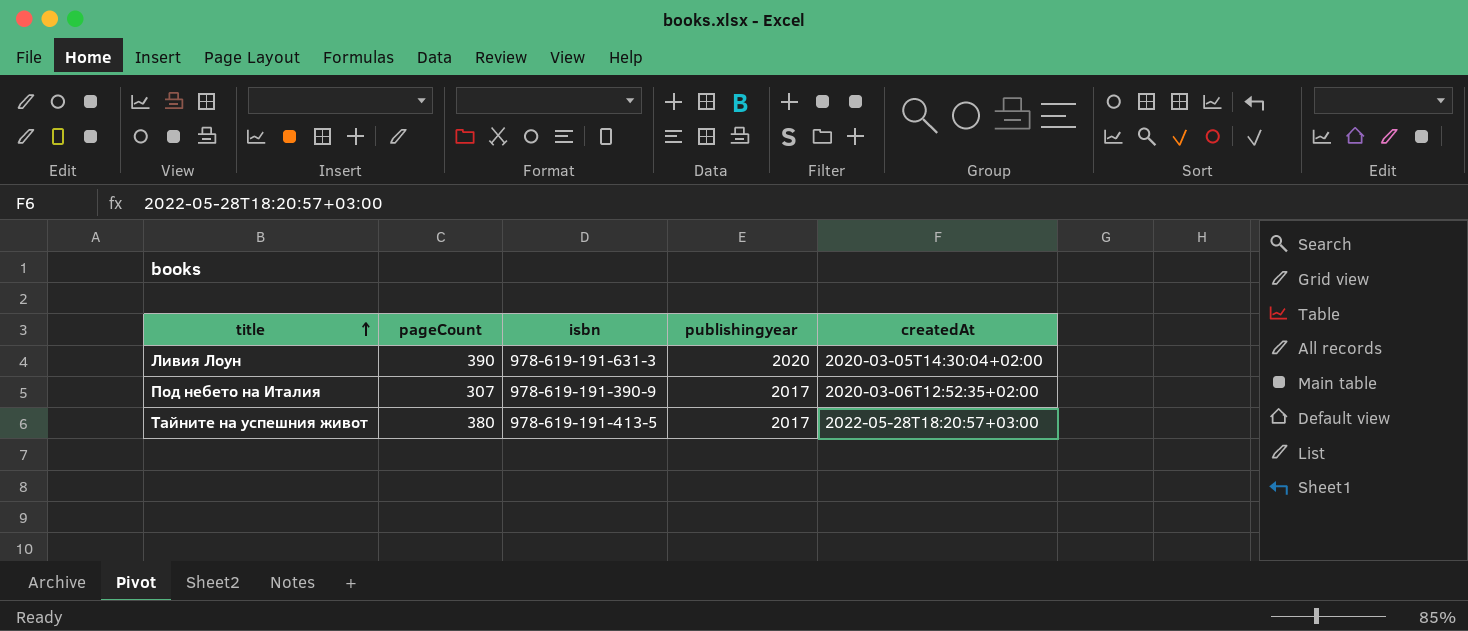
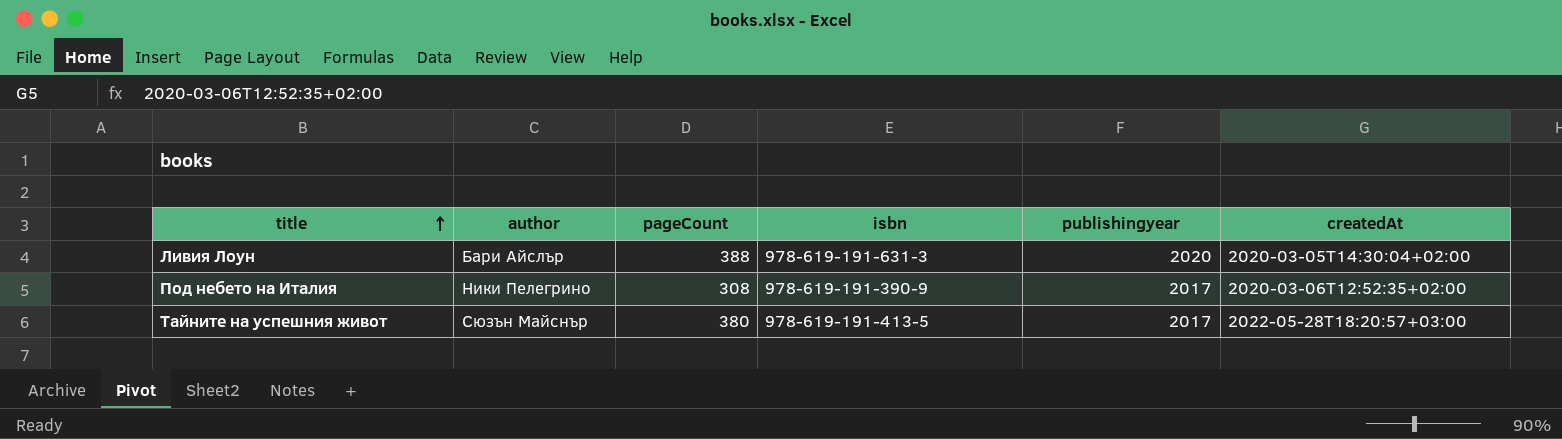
column author | position: none -> 2
Ливия Лоун | pageCount: 390 -> 388
Под небето на Италия | pageCount: 307 -> 308

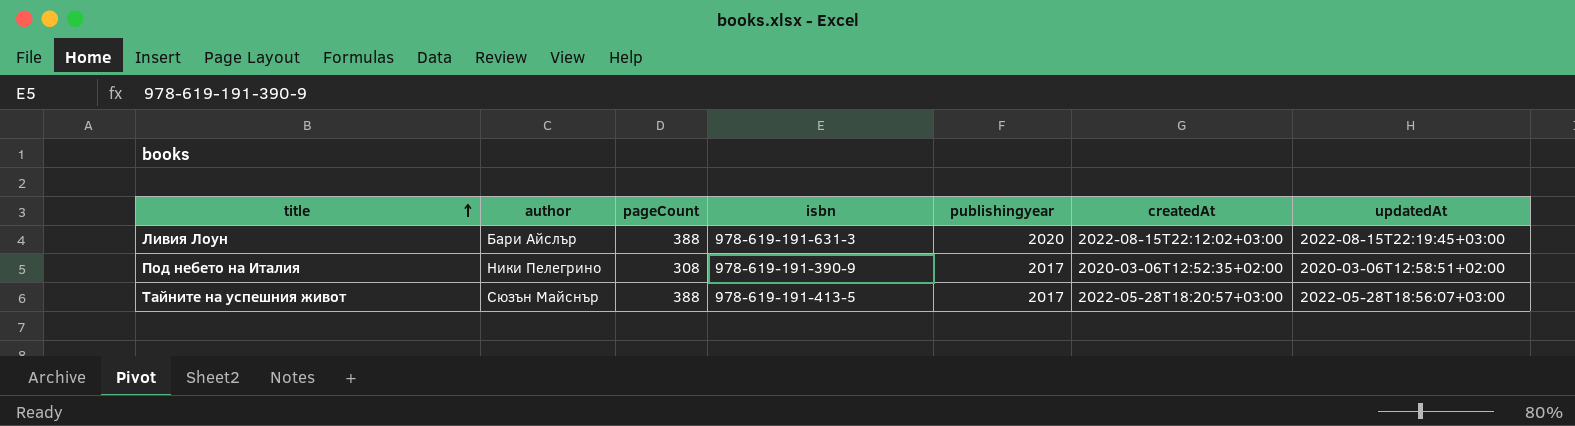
column updatedAt | position: none -> 7
Ливия Лоун | createdAt: 2020-03-05T14:30:04+02:00 -> 2022-08-15T22:12:02+03:00
Тайните на успешния живот | pageCount: 380 -> 388

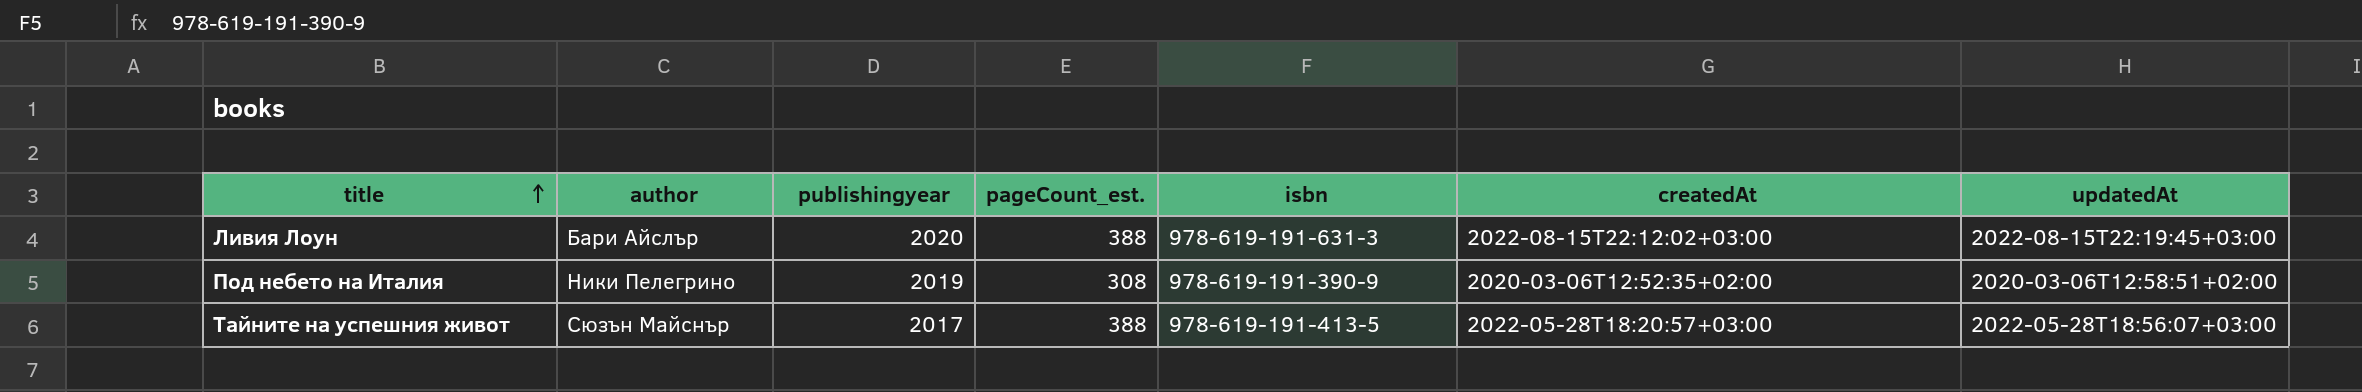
column publishingyear | position: 5 -> 3
column name: pageCount -> pageCount_est.
Под небето на Италия | publishingyear: 2017 -> 2019

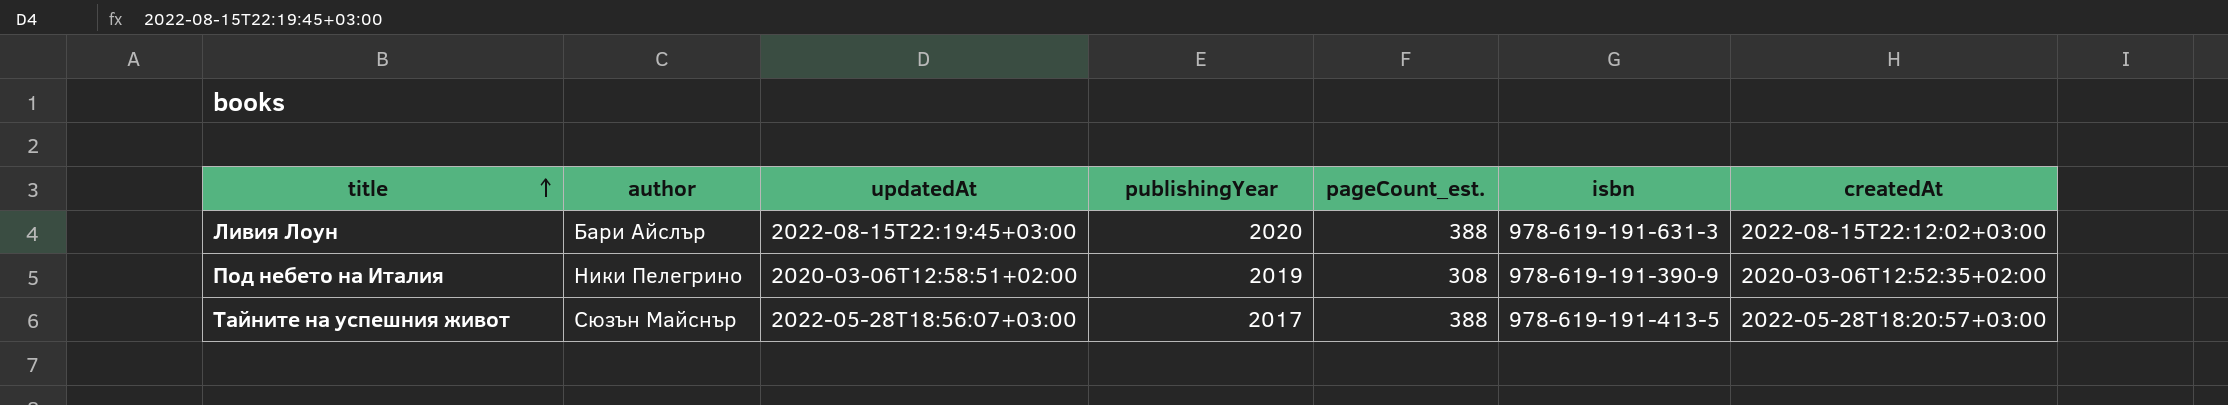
column updatedAt | position: 7 -> 3
column name: publishingyear -> publishingYear

